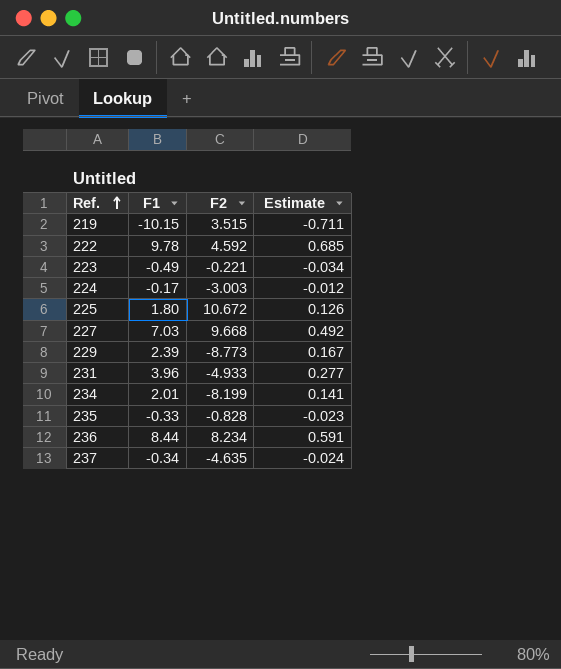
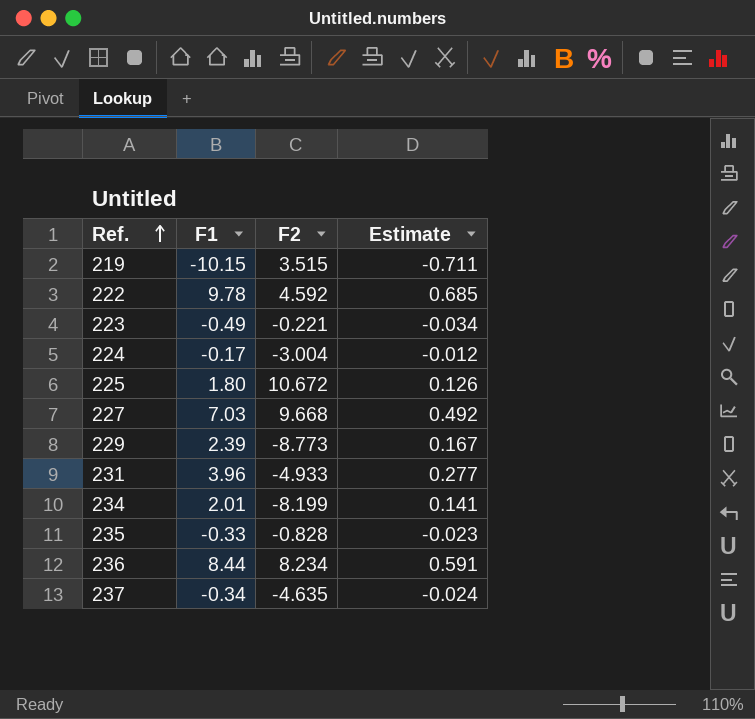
224 | F2: -3.003 -> -3.004

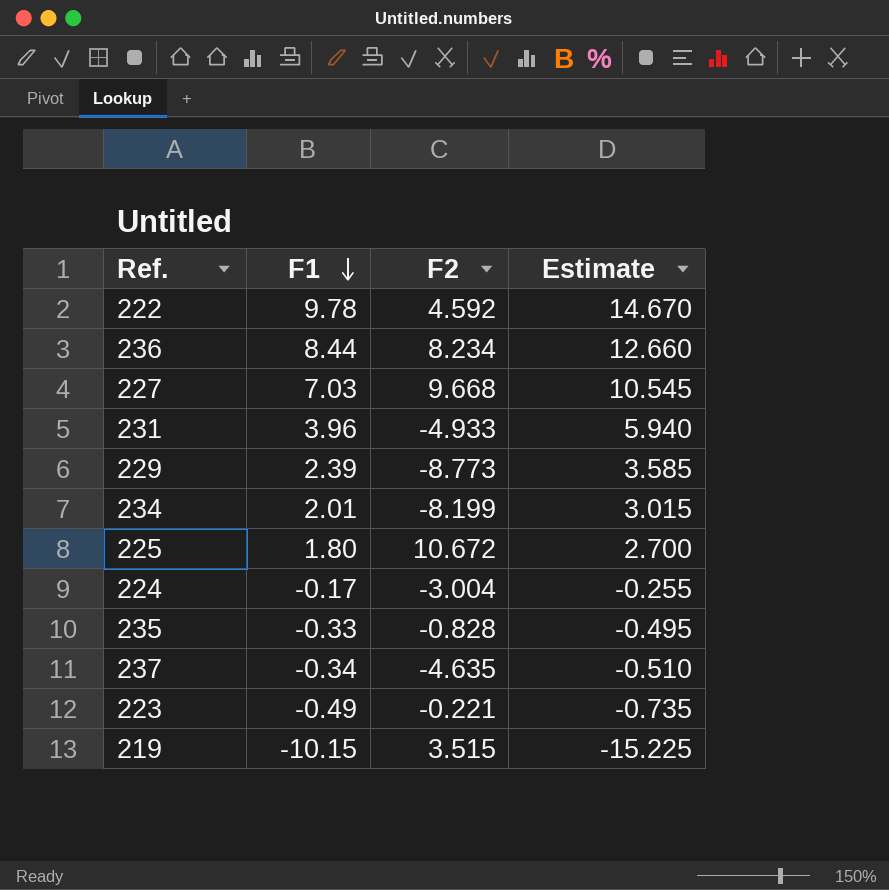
row order: Ref. ascending -> F1 descending
column Estimate | formula: [F1] * 0.07 -> [F1] * 1.5

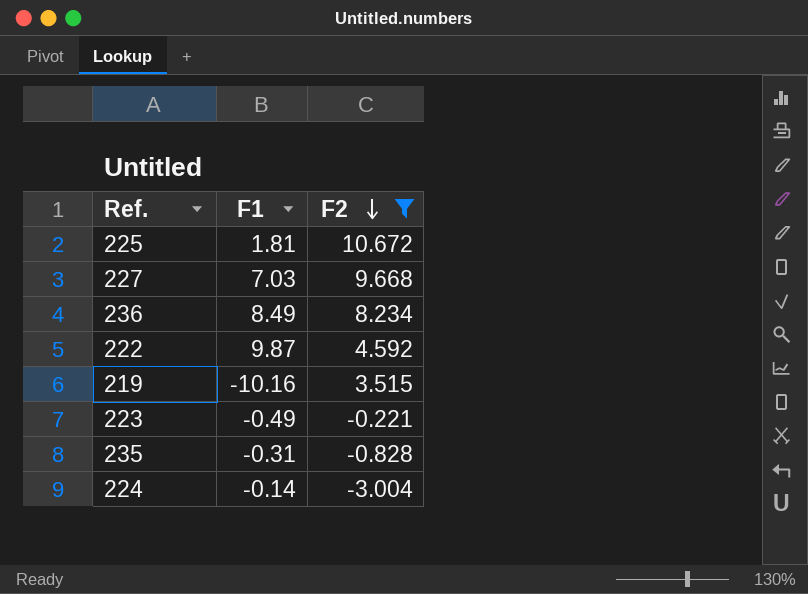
filter: none -> F2 >= -3.004
row order: F1 descending -> F2 descending
column Estimate | formula: [F1] * 1.5 -> none
225 | F1: 1.80 -> 1.81
236 | F1: 8.44 -> 8.49
222 | F1: 9.78 -> 9.87
219 | F1: -10.15 -> -10.16
235 | F1: -0.33 -> -0.31
224 | F1: -0.17 -> -0.14

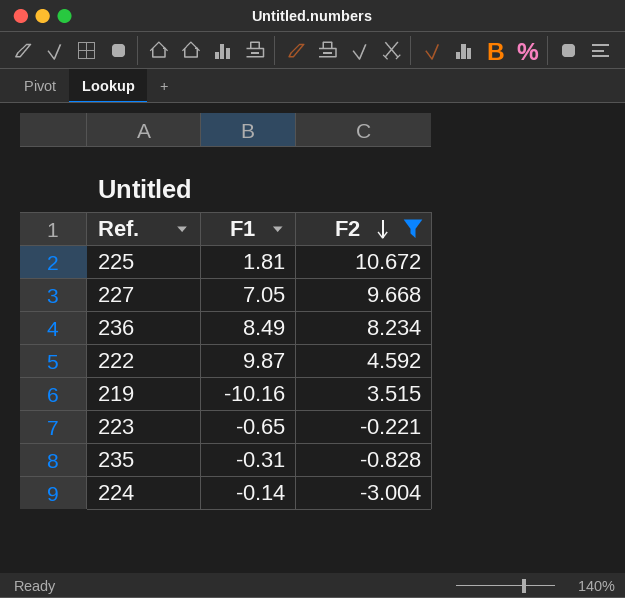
227 | F1: 7.03 -> 7.05
223 | F1: -0.49 -> -0.65

